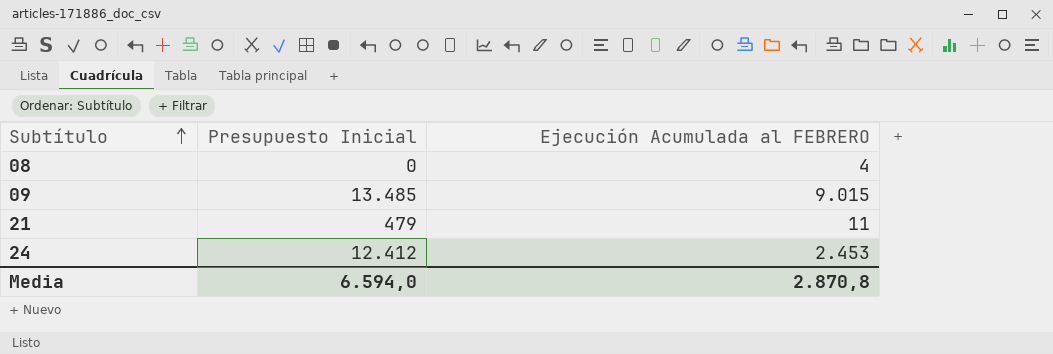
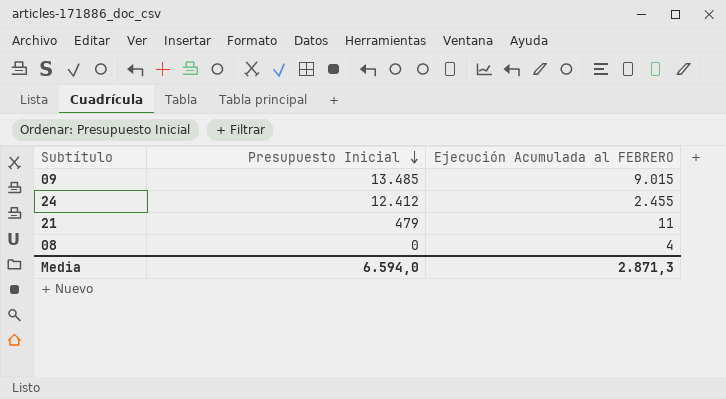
row order: Subtítulo ascending -> Presupuesto Inicial descending
24 | Ejecución Acumulada al FEBRERO: 2.453 -> 2.455
Media | Ejecución Acumulada al FEBRERO: 2.870,8 -> 2.871,3

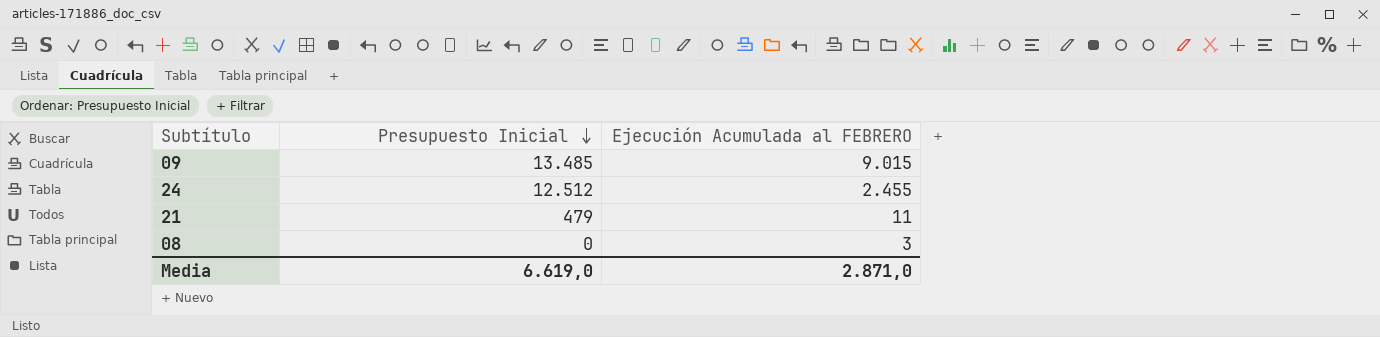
24 | Presupuesto Inicial: 12.412 -> 12.512
08 | Ejecución Acumulada al FEBRERO: 4 -> 3
Media | Presupuesto Inicial: 6.594,0 -> 6.619,0
Media | Ejecución Acumulada al FEBRERO: 2.871,3 -> 2.871,0

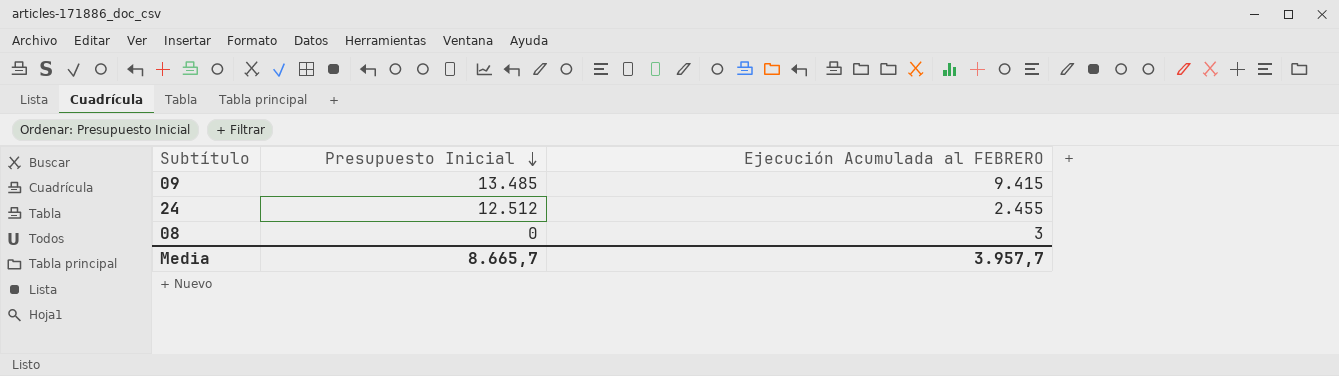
row 21: 479 | 11 -> none
09 | Ejecución Acumulada al FEBRERO: 9.015 -> 9.415
Media | Presupuesto Inicial: 6.619,0 -> 8.665,7
Media | Ejecución Acumulada al FEBRERO: 2.871,0 -> 3.957,7

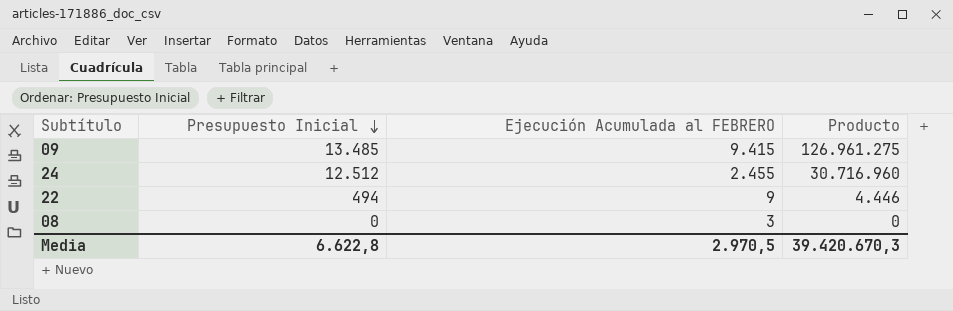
column Producto | formula: none -> [Presupuesto Inicial] * [Ejecución Acumulada al FEBRERO]
row 22: none -> 494 | 9 | 4.446
Media | Presupuesto Inicial: 8.665,7 -> 6.622,8
Media | Ejecución Acumulada al FEBRERO: 3.957,7 -> 2.970,5

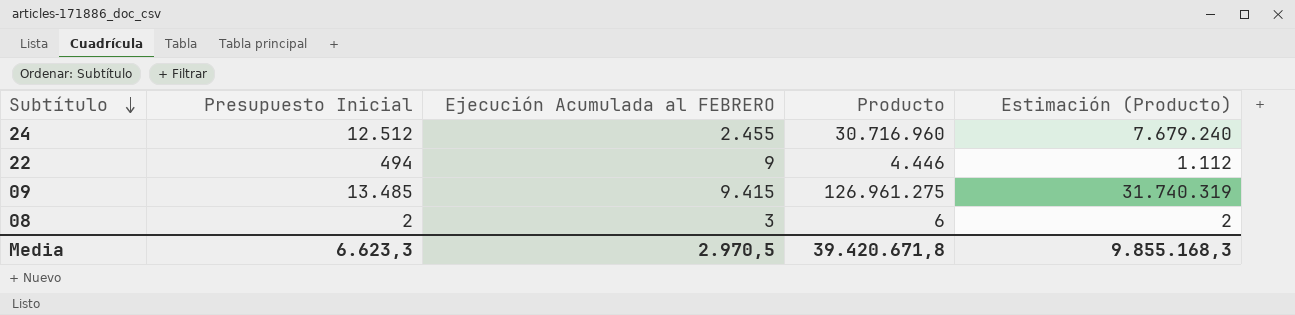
row order: Presupuesto Inicial descending -> Subtítulo descending
column Estimación (Producto) | formula: none -> [Producto] * 0,25
08 | Presupuesto Inicial: 0 -> 2
08 | Producto: 0 -> 6
Media | Presupuesto Inicial: 6.622,8 -> 6.623,3
Media | Producto: 39.420.670,3 -> 39.420.671,8

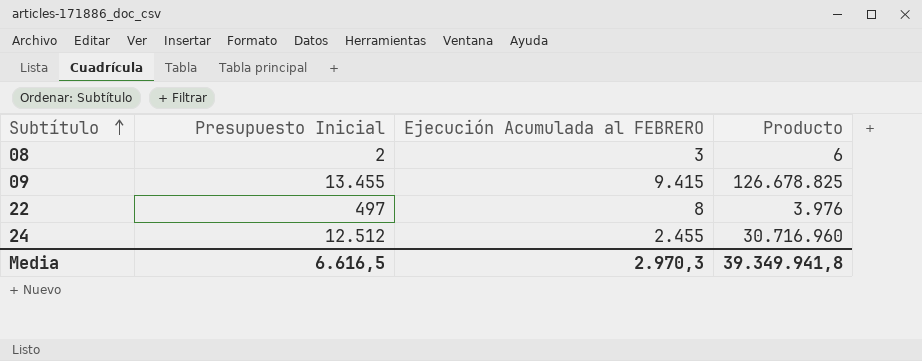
row order: Subtítulo descending -> Subtítulo ascending
column Estimación (Producto) | formula: [Producto] * 0,25 -> none
09 | Presupuesto Inicial: 13.485 -> 13.455
09 | Producto: 126.961.275 -> 126.678.825
22 | Presupuesto Inicial: 494 -> 497
22 | Ejecución Acumulada al FEBRERO: 9 -> 8
22 | Producto: 4.446 -> 3.976
Media | Presupuesto Inicial: 6.623,3 -> 6.616,5
Media | Ejecución Acumulada al FEBRERO: 2.970,5 -> 2.970,3
Media | Producto: 39.420.671,8 -> 39.349.941,8

